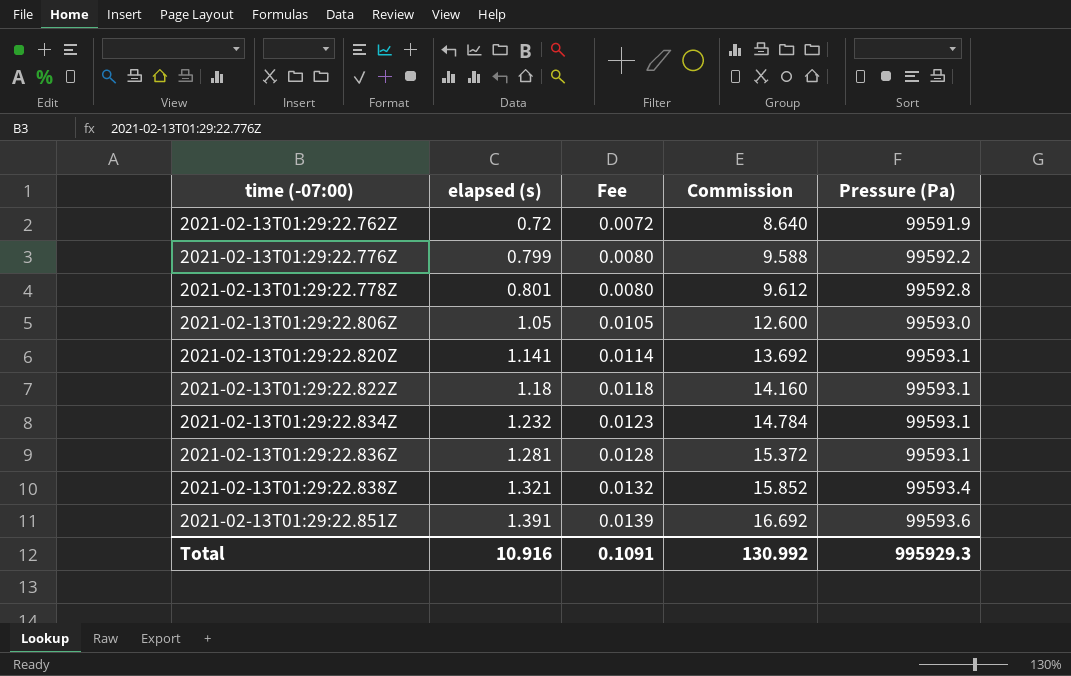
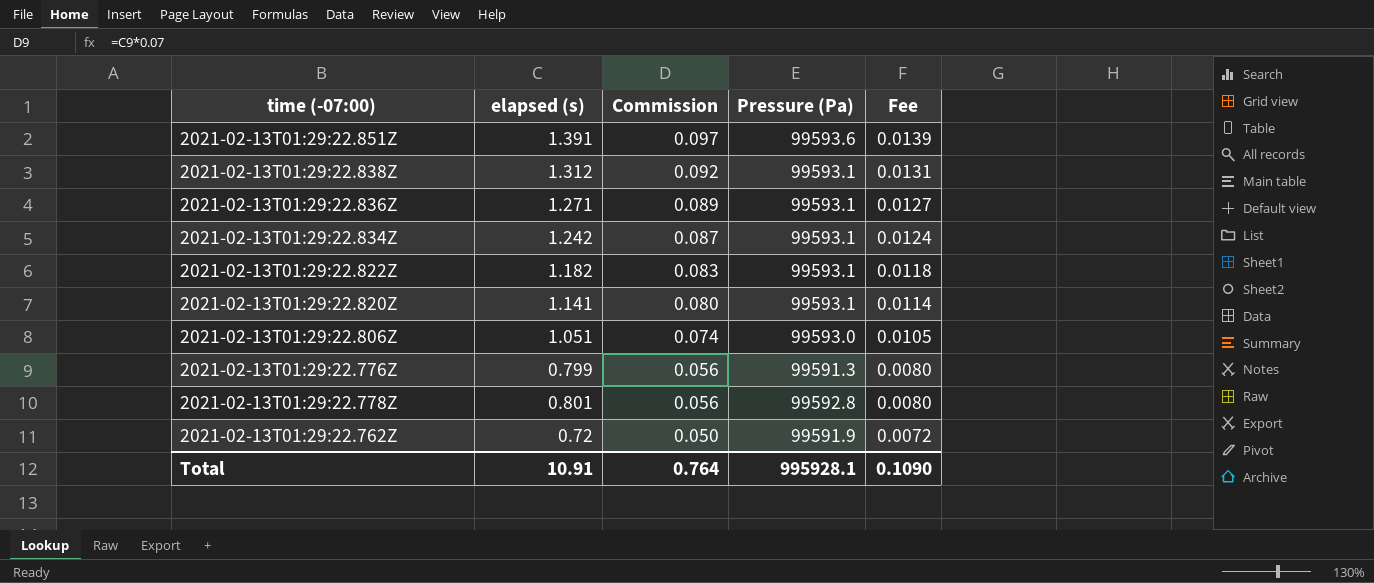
row order: time (-07:00) ascending -> Commission descending
column Commission | formula: [elapsed (s)] * 12 -> [elapsed (s)] * 0.07
column Fee | position: 3 -> 5
2021-02-13T01:29:22.838Z | elapsed (s): 1.321 -> 1.312
2021-02-13T01:29:22.838Z | Pressure (Pa): 99593.4 -> 99593.1
2021-02-13T01:29:22.838Z | Fee: 0.0132 -> 0.0131
2021-02-13T01:29:22.836Z | elapsed (s): 1.281 -> 1.271
2021-02-13T01:29:22.836Z | Fee: 0.0128 -> 0.0127
2021-02-13T01:29:22.834Z | elapsed (s): 1.232 -> 1.242
2021-02-13T01:29:22.834Z | Fee: 0.0123 -> 0.0124
2021-02-13T01:29:22.822Z | elapsed (s): 1.18 -> 1.182
2021-02-13T01:29:22.806Z | elapsed (s): 1.05 -> 1.051
2021-02-13T01:29:22.776Z | Pressure (Pa): 99592.2 -> 99591.3
Total | elapsed (s): 10.916 -> 10.91
Total | Commission: 130.992 -> 0.764
Total | Pressure (Pa): 995929.3 -> 995928.1
Total | Fee: 0.1091 -> 0.1090

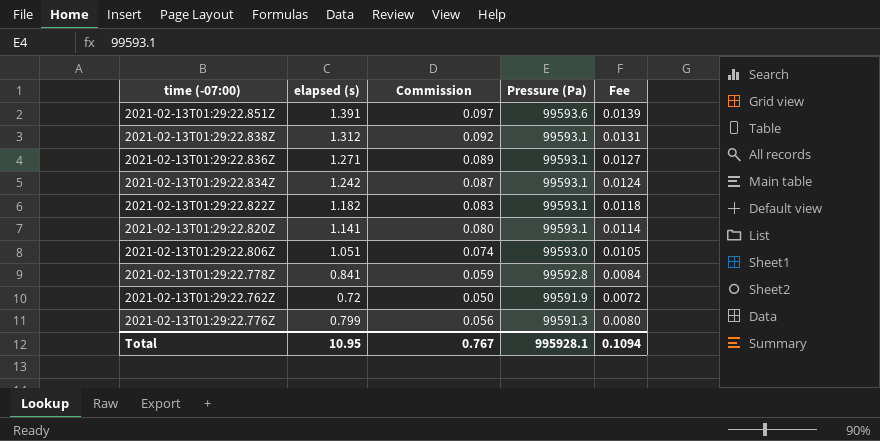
row order: Commission descending -> Pressure (Pa) descending
2021-02-13T01:29:22.778Z | elapsed (s): 0.801 -> 0.841
2021-02-13T01:29:22.778Z | Commission: 0.056 -> 0.059
2021-02-13T01:29:22.778Z | Fee: 0.0080 -> 0.0084
Total | elapsed (s): 10.91 -> 10.95
Total | Commission: 0.764 -> 0.767
Total | Fee: 0.1090 -> 0.1094

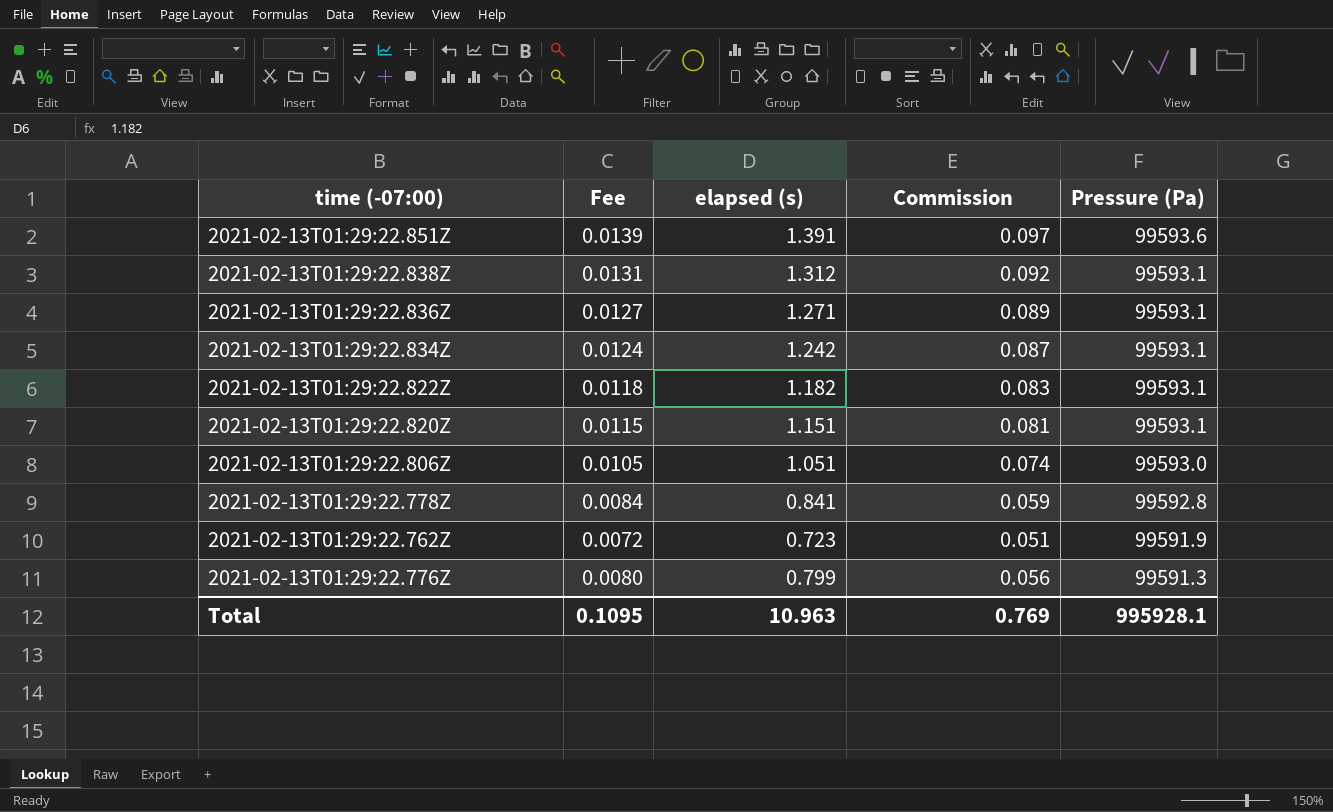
column Fee | position: 5 -> 2
2021-02-13T01:29:22.820Z | Fee: 0.0114 -> 0.0115
2021-02-13T01:29:22.820Z | elapsed (s): 1.141 -> 1.151
2021-02-13T01:29:22.820Z | Commission: 0.080 -> 0.081
2021-02-13T01:29:22.762Z | elapsed (s): 0.72 -> 0.723
2021-02-13T01:29:22.762Z | Commission: 0.050 -> 0.051
Total | Fee: 0.1094 -> 0.1095
Total | elapsed (s): 10.95 -> 10.963
Total | Commission: 0.767 -> 0.769

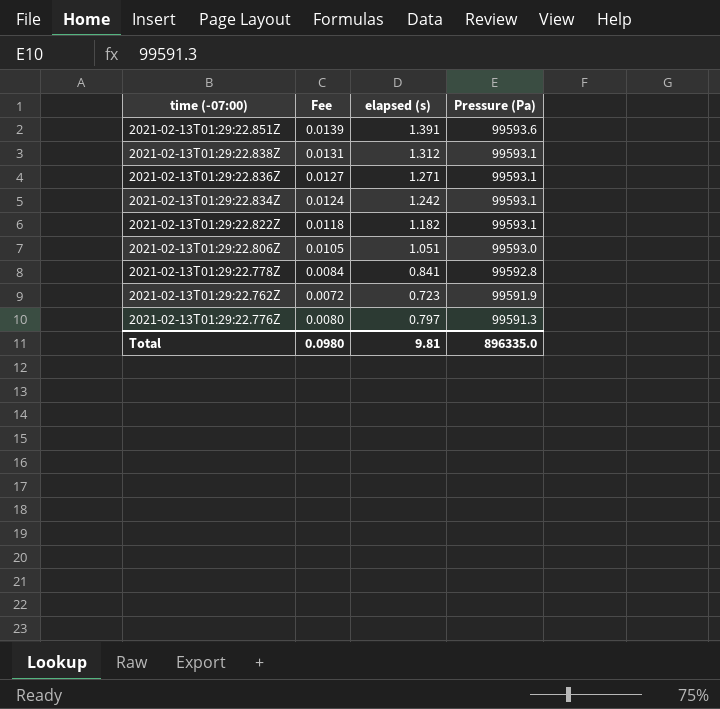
column Commission | formula: [elapsed (s)] * 0.07 -> none
row 2021-02-13T01:29:22.820Z: 0.0115 | 1.151 | 0.081 | 99593.1 -> none
2021-02-13T01:29:22.776Z | elapsed (s): 0.799 -> 0.797
Total | Fee: 0.1095 -> 0.0980
Total | elapsed (s): 10.963 -> 9.81
Total | Pressure (Pa): 995928.1 -> 896335.0

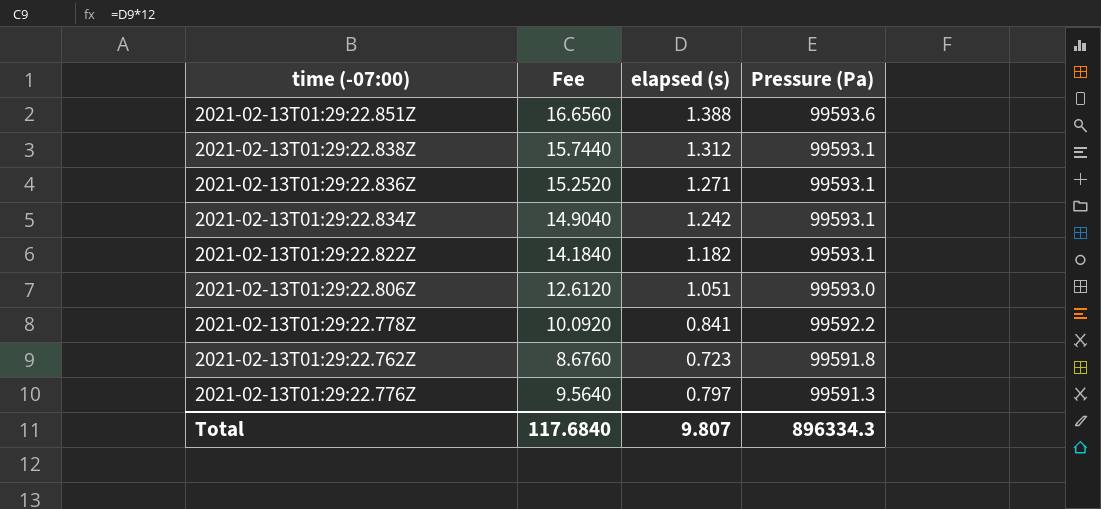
column Fee | formula: [elapsed (s)] * 0.01 -> [elapsed (s)] * 12
2021-02-13T01:29:22.851Z | elapsed (s): 1.391 -> 1.388
2021-02-13T01:29:22.778Z | Pressure (Pa): 99592.8 -> 99592.2
2021-02-13T01:29:22.762Z | Pressure (Pa): 99591.9 -> 99591.8
Total | Fee: 0.0980 -> 117.6840
Total | elapsed (s): 9.81 -> 9.807
Total | Pressure (Pa): 896335.0 -> 896334.3

